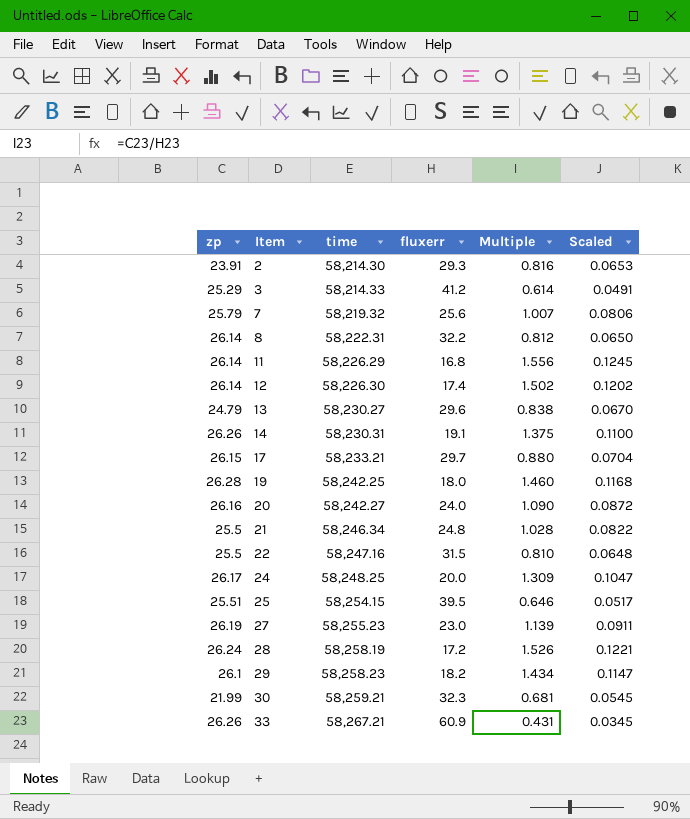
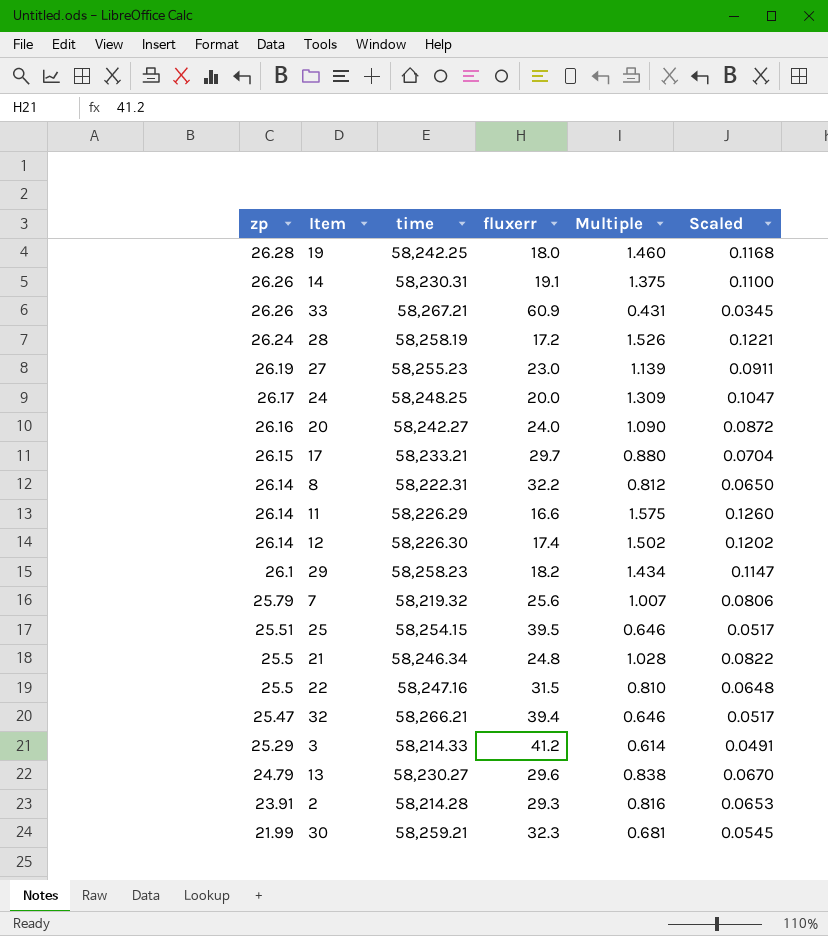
row order: Item ascending -> zp descending
11 | fluxerr: 16.8 -> 16.6
11 | Multiple: 1.556 -> 1.575
11 | Scaled: 0.1245 -> 0.1260
row 32: none -> 25.47 | 58,266.21 | 39.4 | 0.646 | 0.0517
2 | time: 58,214.30 -> 58,214.28

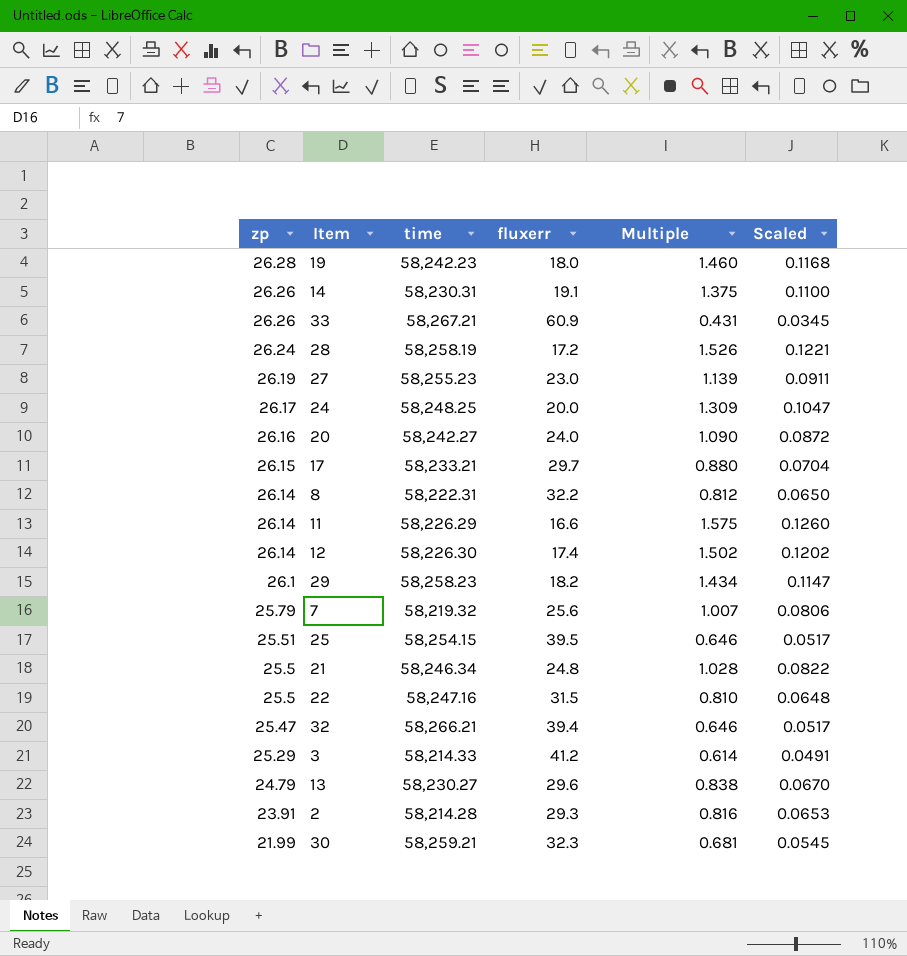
19 | time: 58,242.25 -> 58,242.23

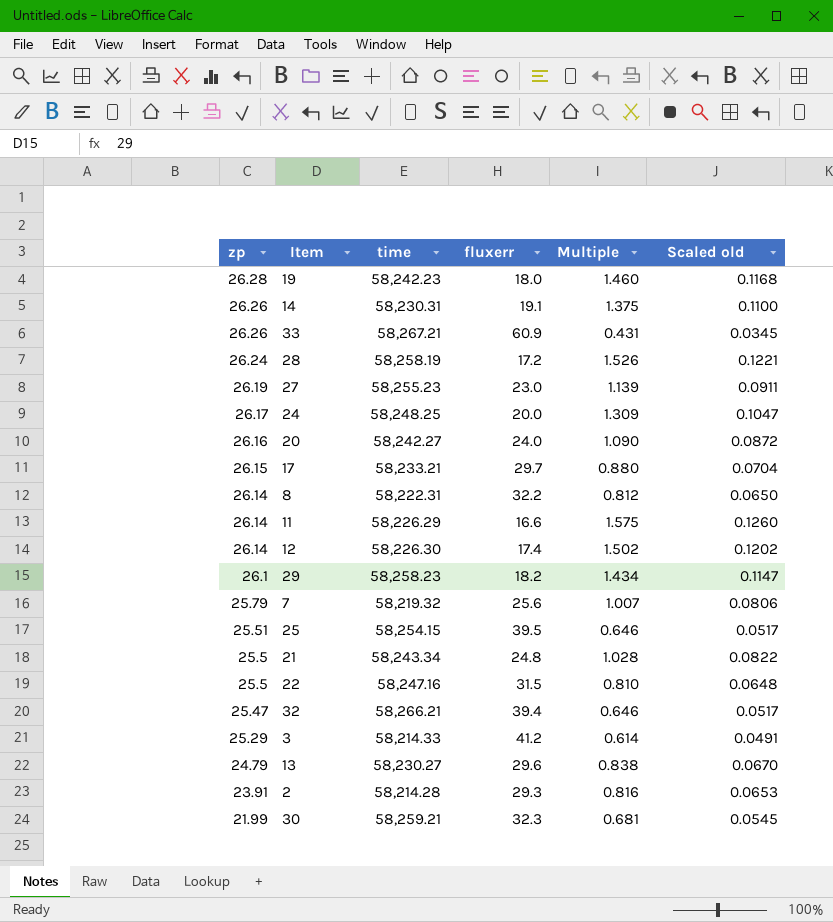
column name: Scaled -> Scaled old
21 | time: 58,246.34 -> 58,243.34

